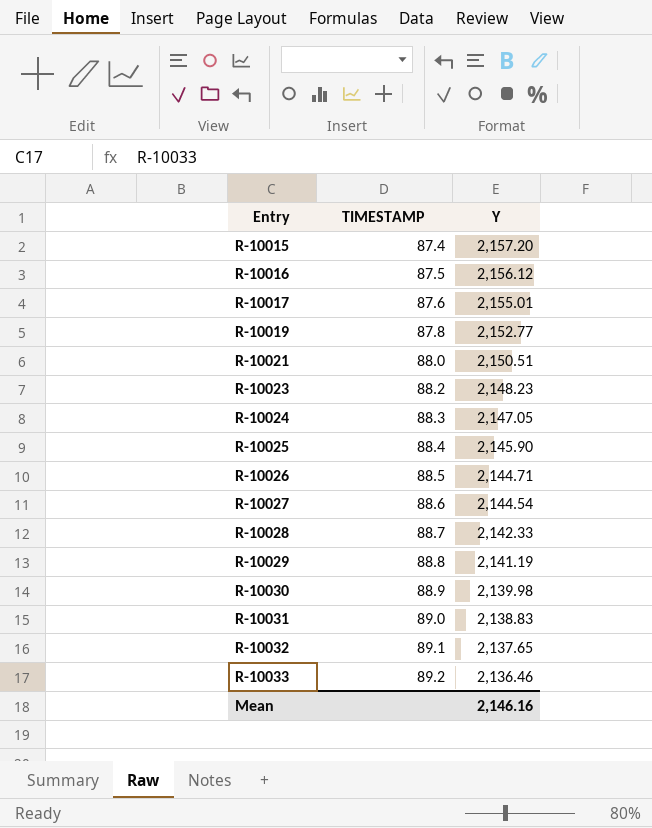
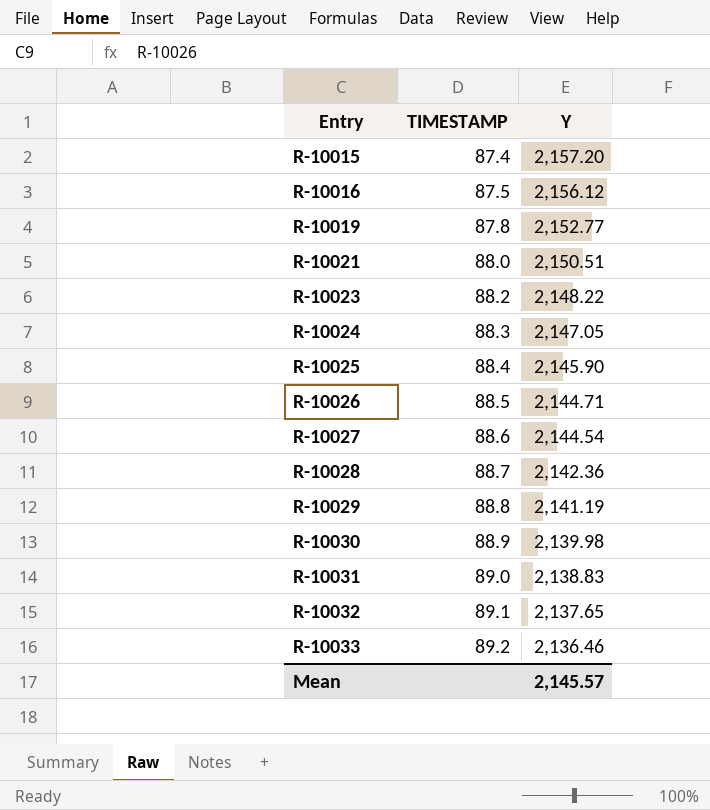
row R-10017: 87.6 | 2,155.01 -> none
R-10023 | Y: 2,148.23 -> 2,148.22
R-10028 | Y: 2,142.33 -> 2,142.36
Mean | Y: 2,146.16 -> 2,145.57

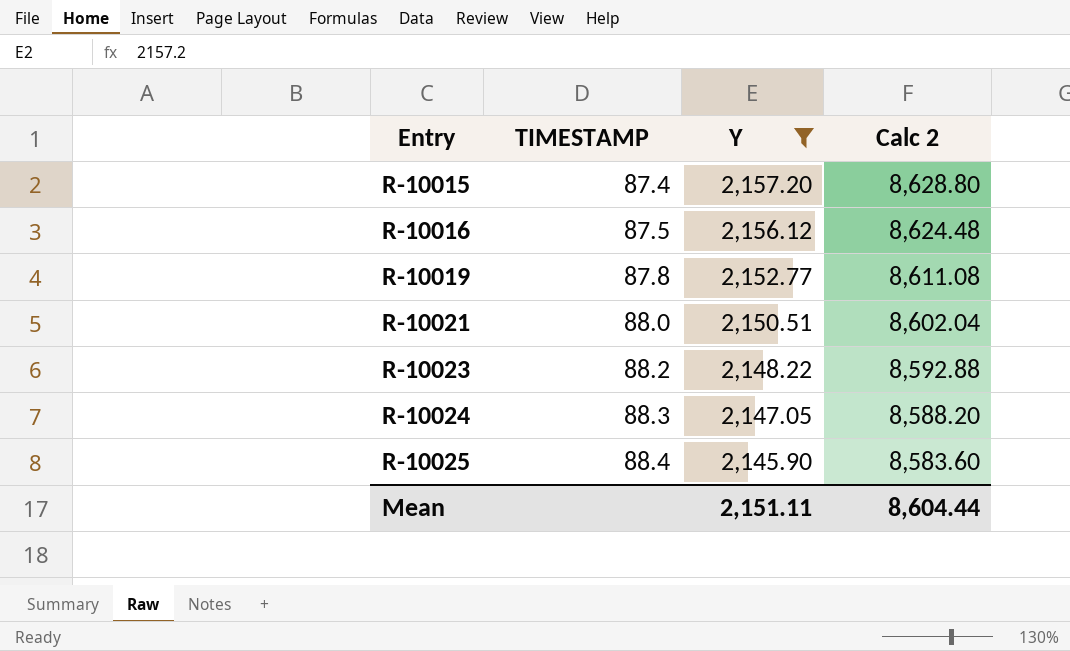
filter: none -> Y >= 2,145.90
column Calc 2 | formula: none -> [Y] * 4
Mean | Y: 2,145.57 -> 2,151.11

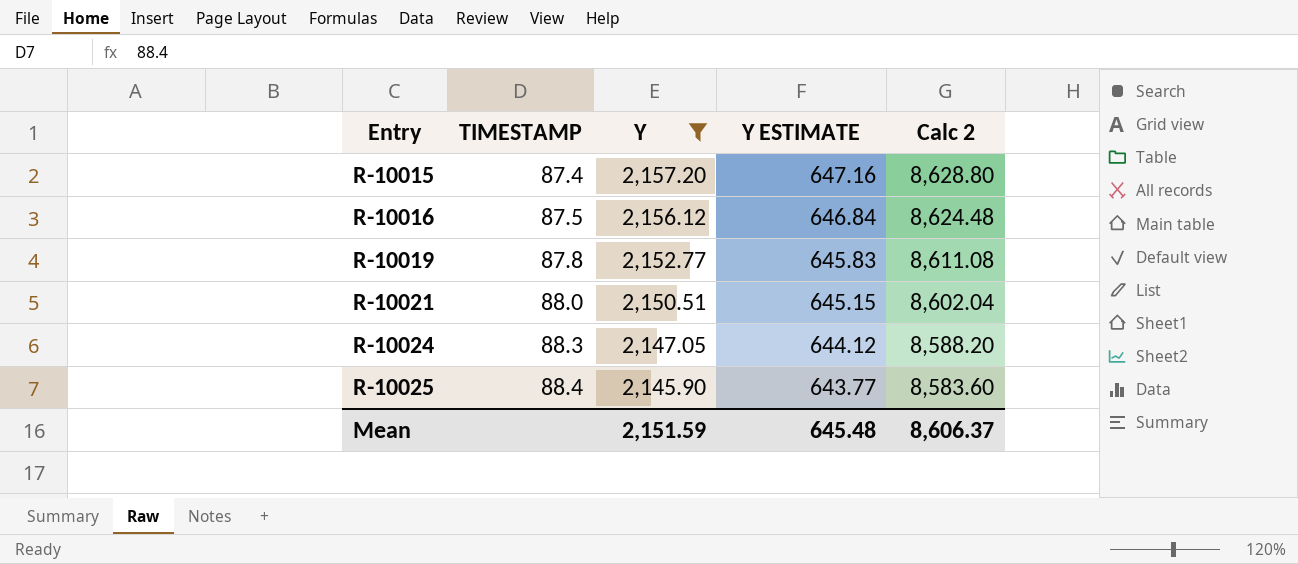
column Y ESTIMATE | formula: none -> [Y] * 0.3
row R-10023: 88.2 | 2,148.22 | 8,592.88 -> none
Mean | Y: 2,151.11 -> 2,151.59
Mean | Calc 2: 8,604.44 -> 8,606.37

